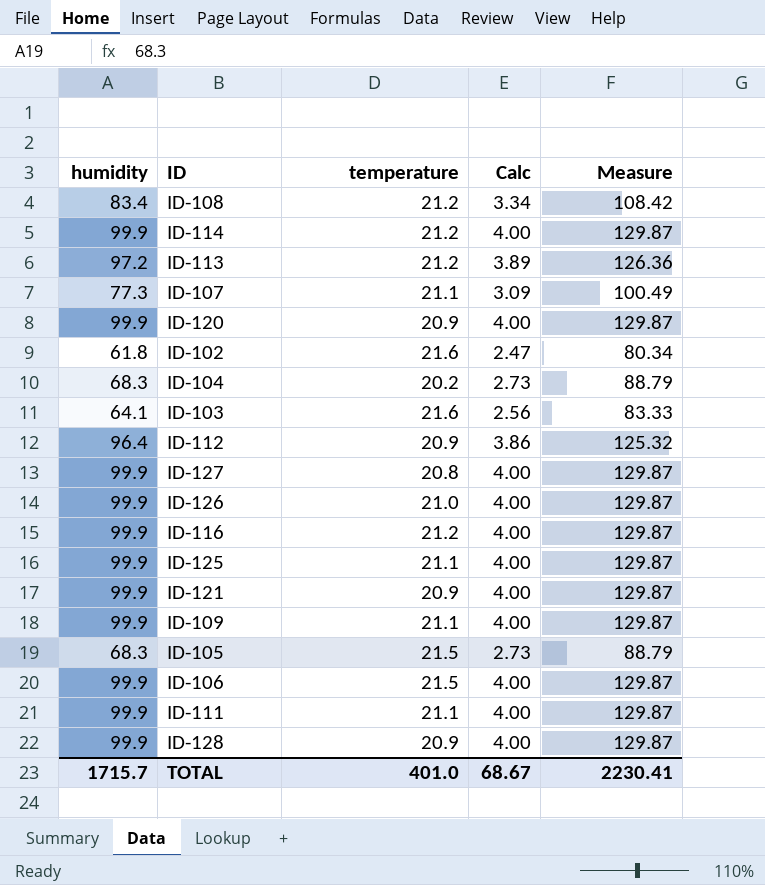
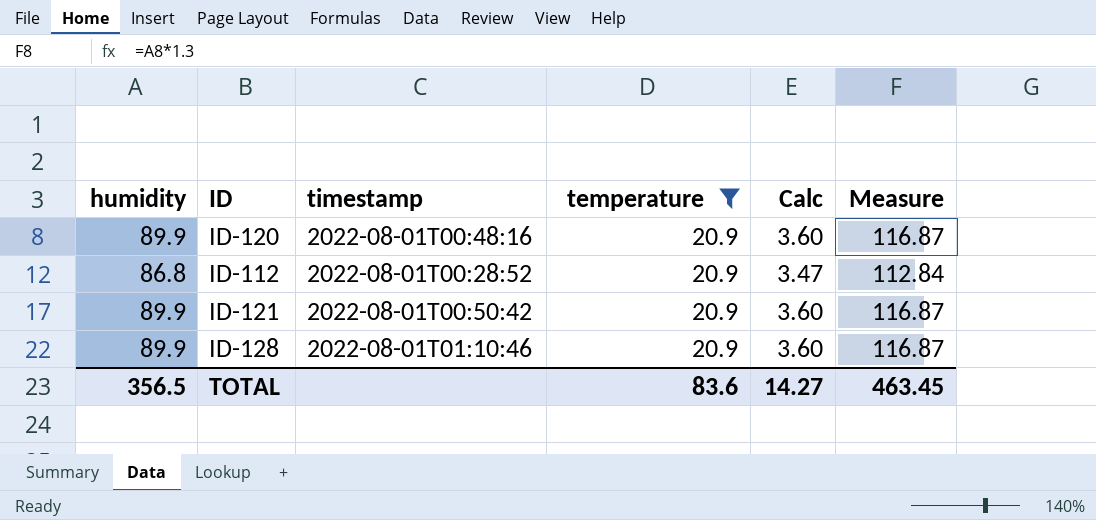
filter: none -> temperature = 20.9
column timestamp | position: none -> 3
ID-120 | humidity: 99.9 -> 89.9
ID-120 | Calc: 4.00 -> 3.60
ID-120 | Measure: 129.87 -> 116.87
ID-112 | humidity: 96.4 -> 86.8
ID-112 | Calc: 3.86 -> 3.47
ID-112 | Measure: 125.32 -> 112.84
ID-121 | humidity: 99.9 -> 89.9
ID-121 | Calc: 4.00 -> 3.60
ID-121 | Measure: 129.87 -> 116.87
ID-128 | humidity: 99.9 -> 89.9
ID-128 | Calc: 4.00 -> 3.60
ID-128 | Measure: 129.87 -> 116.87
TOTAL | humidity: 1715.7 -> 356.5
TOTAL | temperature: 401.0 -> 83.6
TOTAL | Calc: 68.67 -> 14.27
TOTAL | Measure: 2230.41 -> 463.45

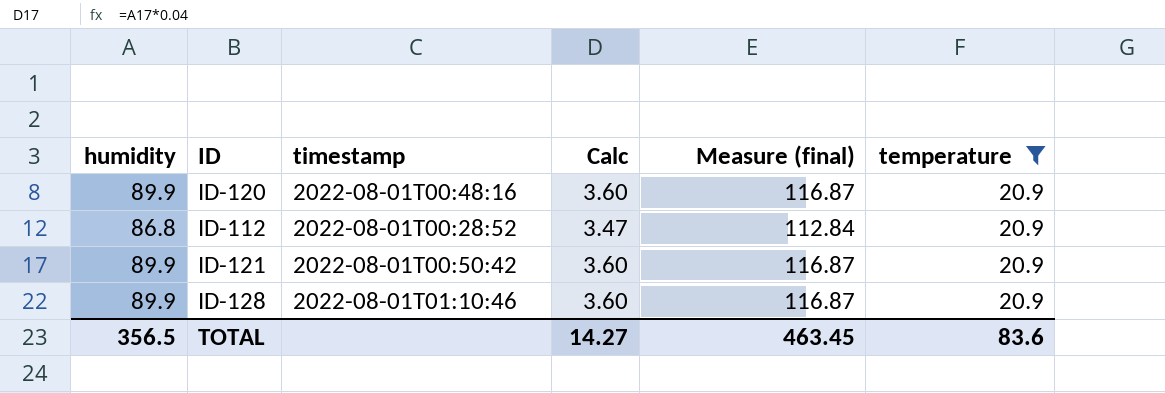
column name: Measure -> Measure (final)
column temperature | position: 4 -> 6

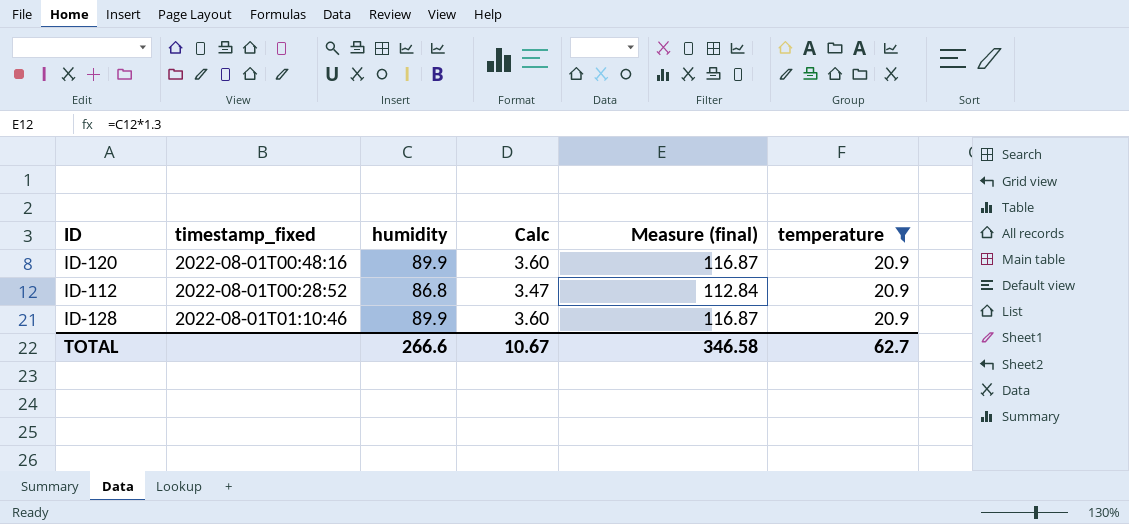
column name: timestamp -> timestamp_fixed
column humidity | position: 1 -> 3
row ID-121: 89.9 | 2022-08-01T00:50:42 | 3.60 | 116.87 | 20.9 -> none
TOTAL | humidity: 356.5 -> 266.6
TOTAL | Calc: 14.27 -> 10.67
TOTAL | Measure (final): 463.45 -> 346.58
TOTAL | temperature: 83.6 -> 62.7

